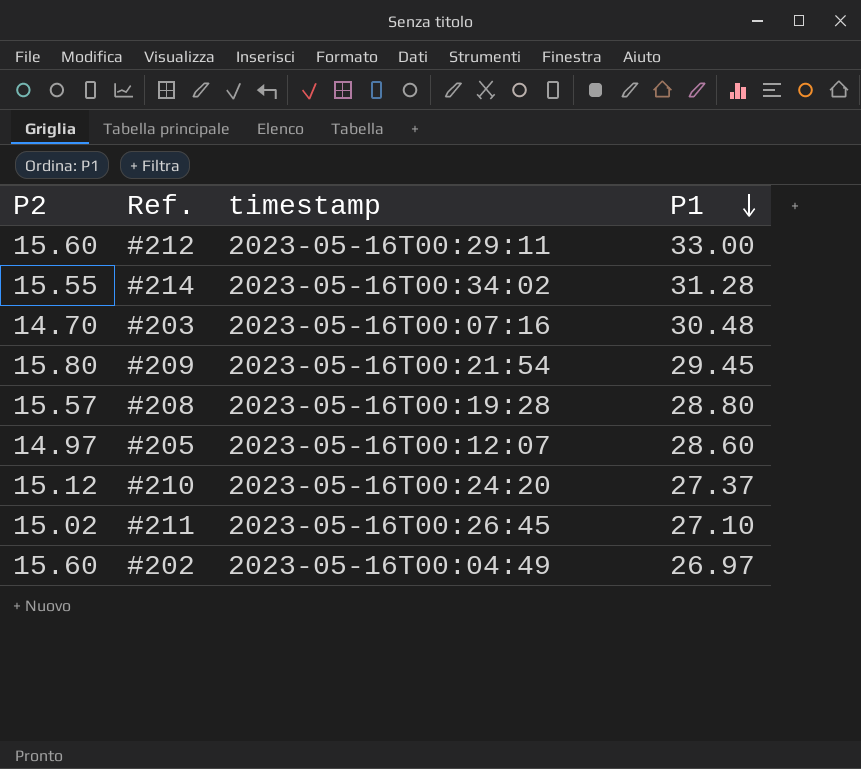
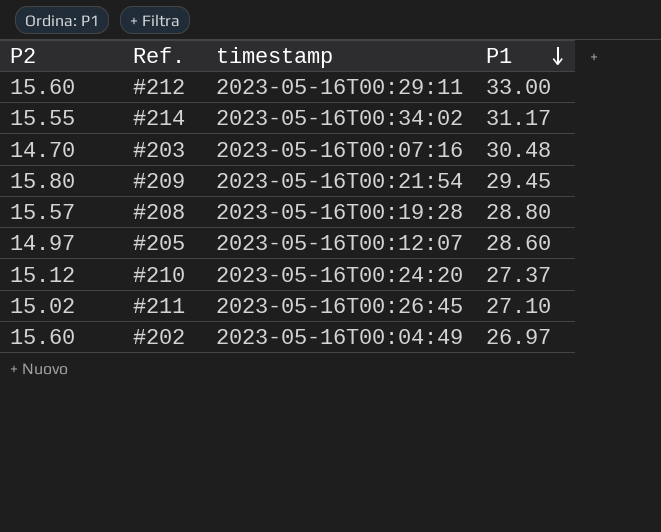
#214 | P1: 31.28 -> 31.17

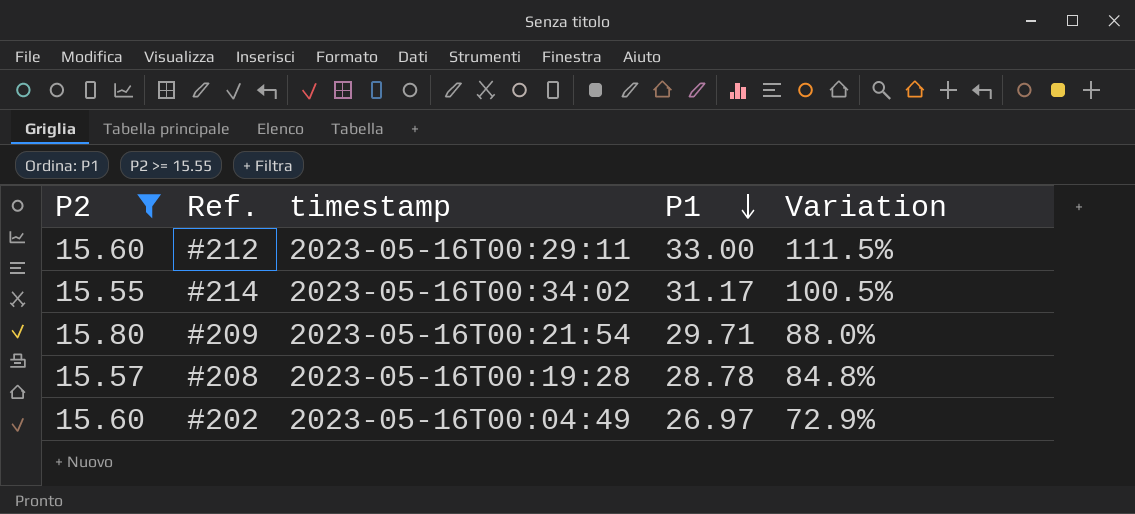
filter: none -> P2 >= 15.55
column Variation | formula: none -> ([P1] - [P2]) / [P2]
#209 | P1: 29.45 -> 29.71
#208 | P1: 28.80 -> 28.78

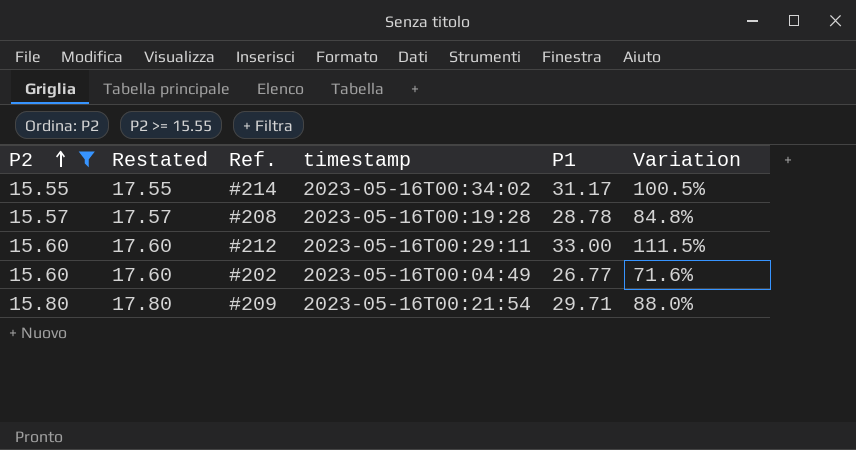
row order: P1 descending -> P2 ascending
column Restated | formula: none -> [P2] + 2
#202 | P1: 26.97 -> 26.77
#202 | Variation: 72.9% -> 71.6%

